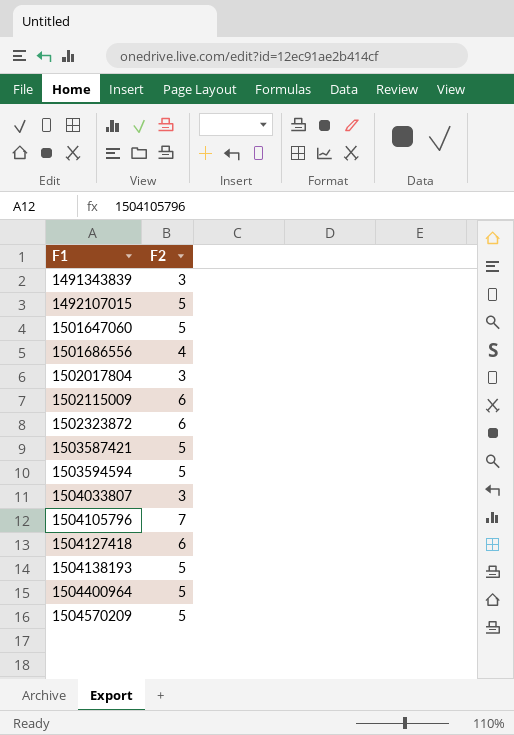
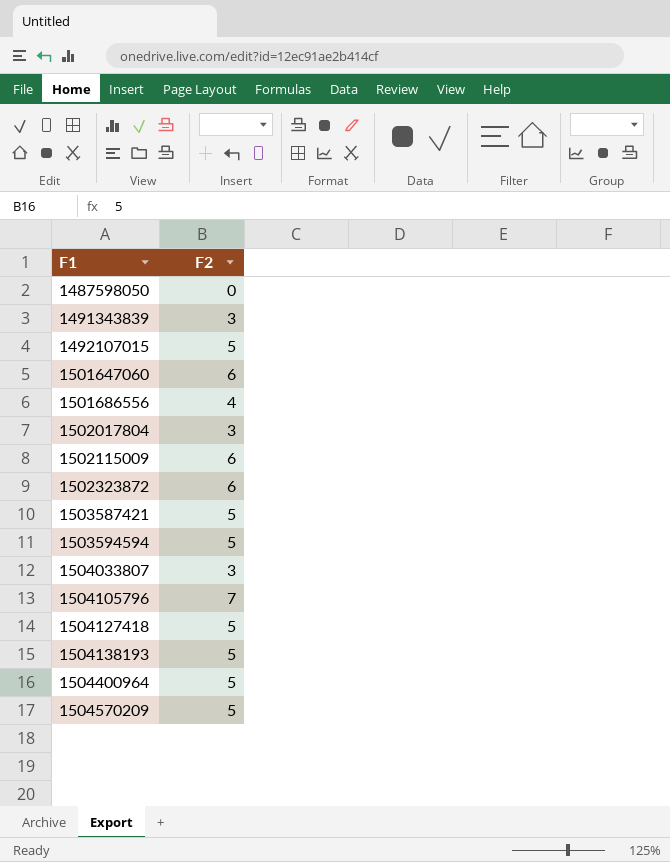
row 1487598050: none -> 0
1501647060 | F2: 5 -> 6
1504127418 | F2: 6 -> 5

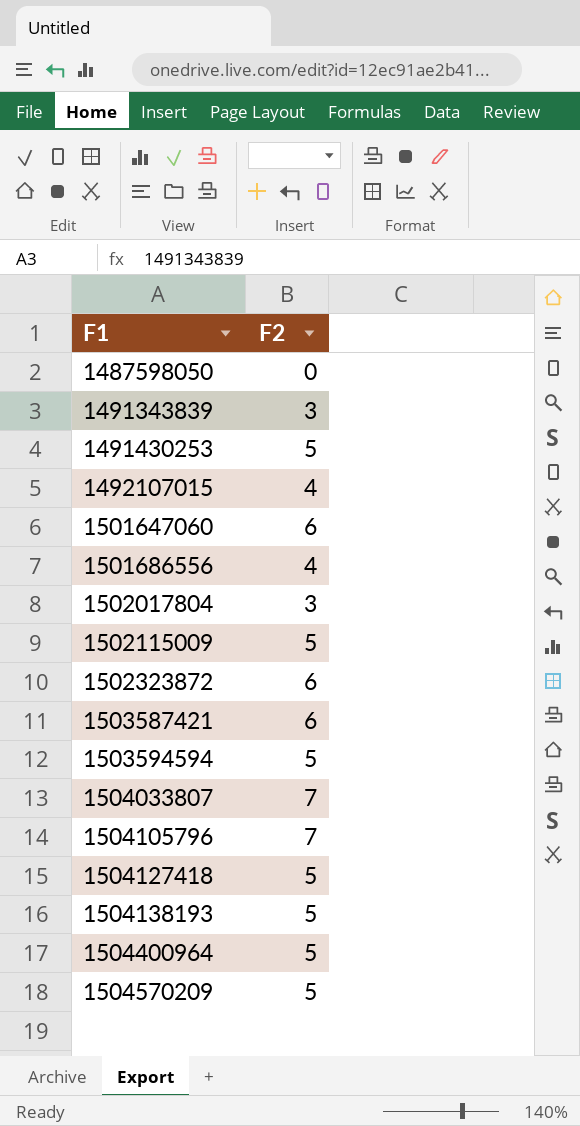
row 1491430253: none -> 5
1492107015 | F2: 5 -> 4
1502115009 | F2: 6 -> 5
1503587421 | F2: 5 -> 6
1504033807 | F2: 3 -> 7

